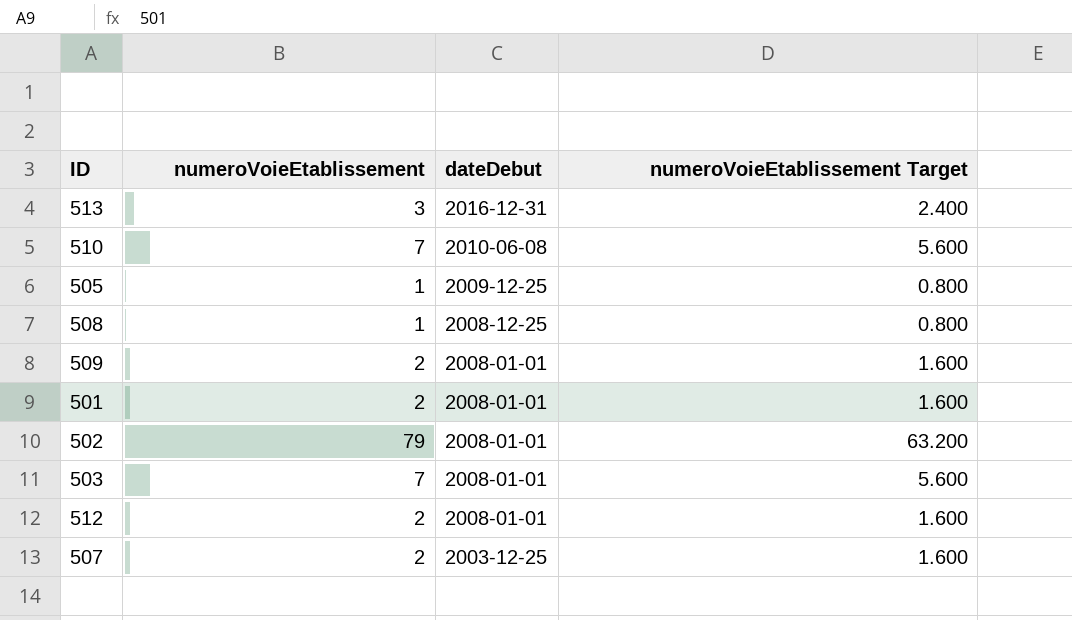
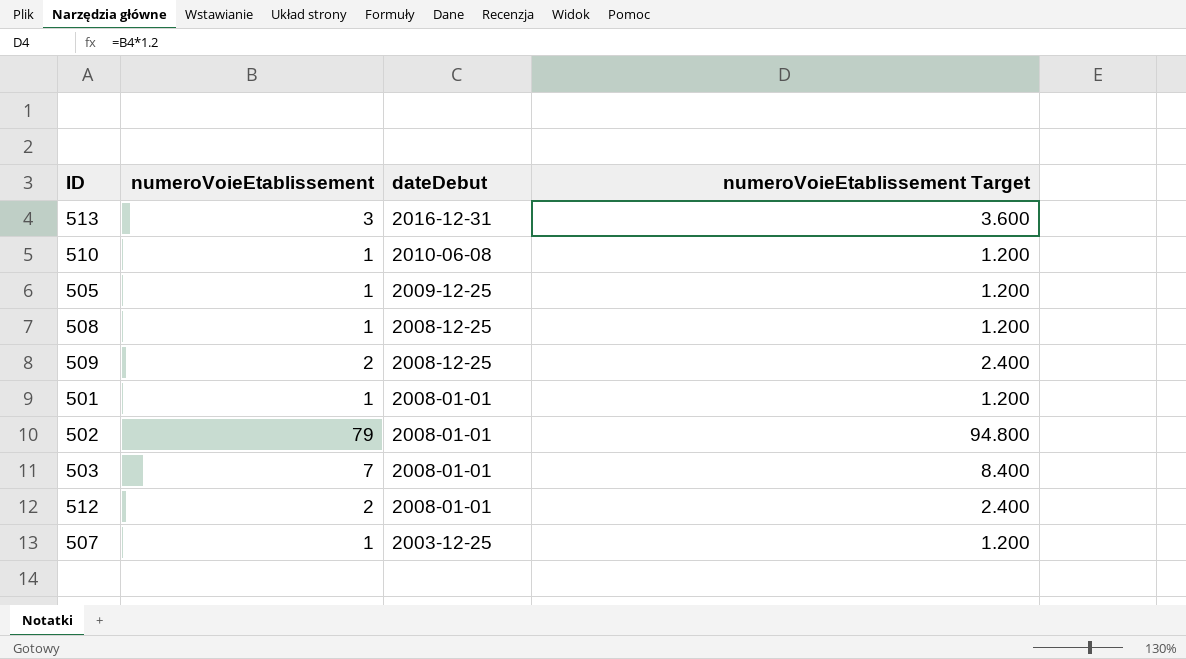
column numeroVoieEtablissement Target | formula: [numeroVoieEtablissement] * 0.8 -> [numeroVoieEtablissement] * 1.2
510 | numeroVoieEtablissement: 7 -> 1
509 | dateDebut: 2008-01-01 -> 2008-12-25
501 | numeroVoieEtablissement: 2 -> 1
507 | numeroVoieEtablissement: 2 -> 1

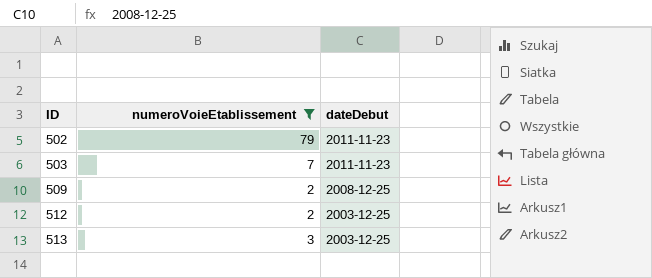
filter: none -> numeroVoieEtablissement != 1
row order: dateDebut descending -> ID ascending
column numeroVoieEtablissement Target | formula: [numeroVoieEtablissement] * 1.2 -> none
502 | dateDebut: 2008-01-01 -> 2011-11-23
503 | dateDebut: 2008-01-01 -> 2011-11-23
512 | dateDebut: 2008-01-01 -> 2003-12-25
513 | dateDebut: 2016-12-31 -> 2003-12-25

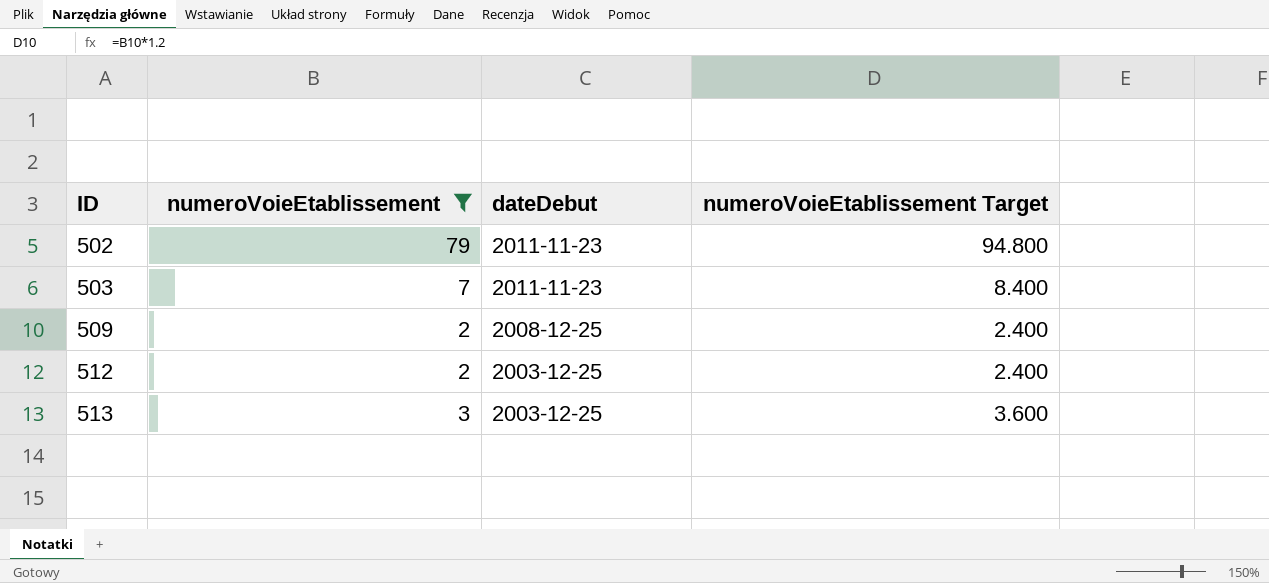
column numeroVoieEtablissement Target | formula: none -> [numeroVoieEtablissement] * 1.2

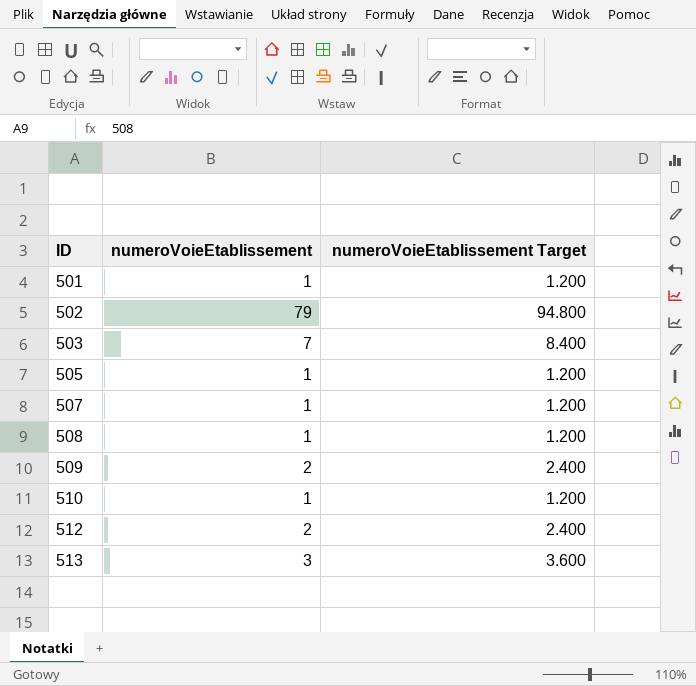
filter: numeroVoieEtablissement != 1 -> none
column dateDebut | position: 3 -> none

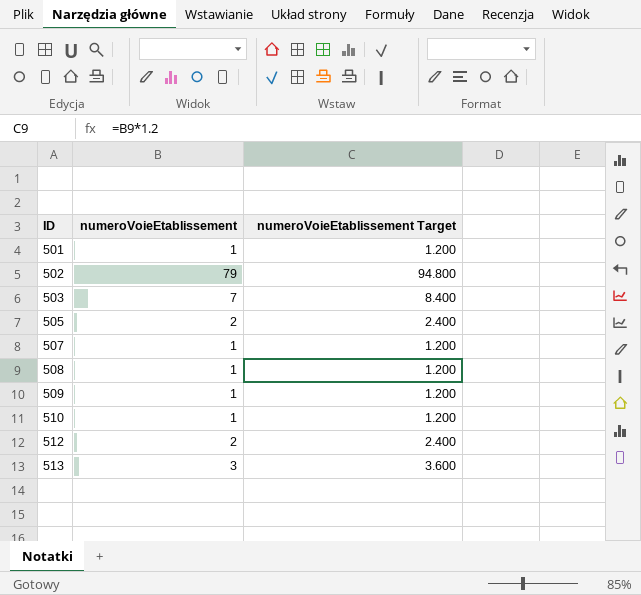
505 | numeroVoieEtablissement: 1 -> 2
505 | numeroVoieEtablissement Target: 1.200 -> 2.400
509 | numeroVoieEtablissement: 2 -> 1
509 | numeroVoieEtablissement Target: 2.400 -> 1.200

